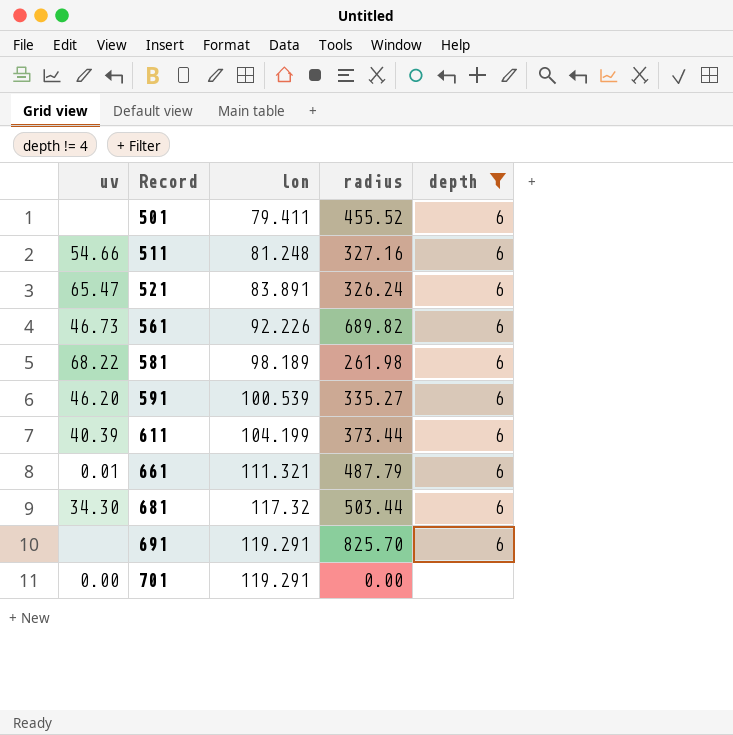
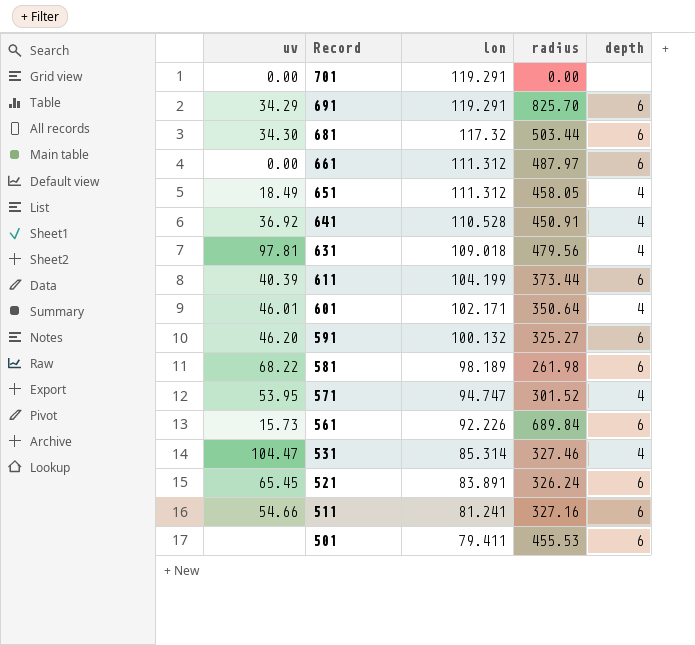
filter: depth != 4 -> none
row order: Record ascending -> Record descending
691 | uv: none -> 34.29
661 | uv: 0.01 -> 0.00
661 | lon: 111.321 -> 111.312
661 | radius: 487.79 -> 487.97
591 | lon: 100.539 -> 100.132
591 | radius: 335.27 -> 325.27
561 | uv: 46.73 -> 15.73
561 | radius: 689.82 -> 689.84
521 | uv: 65.47 -> 65.45
511 | lon: 81.248 -> 81.241
501 | radius: 455.52 -> 455.53

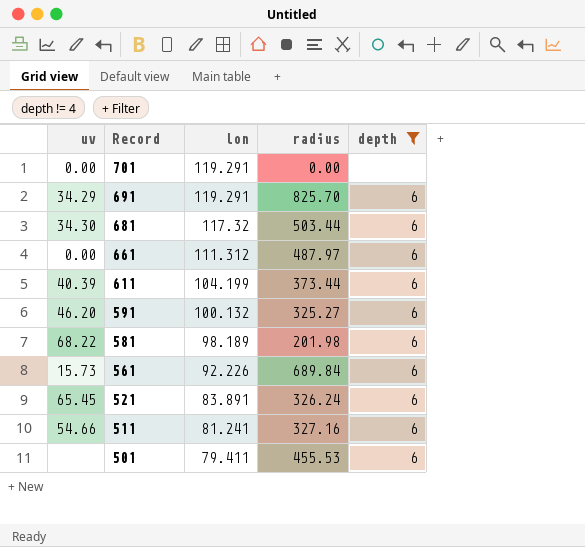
filter: none -> depth != 4
581 | radius: 261.98 -> 201.98

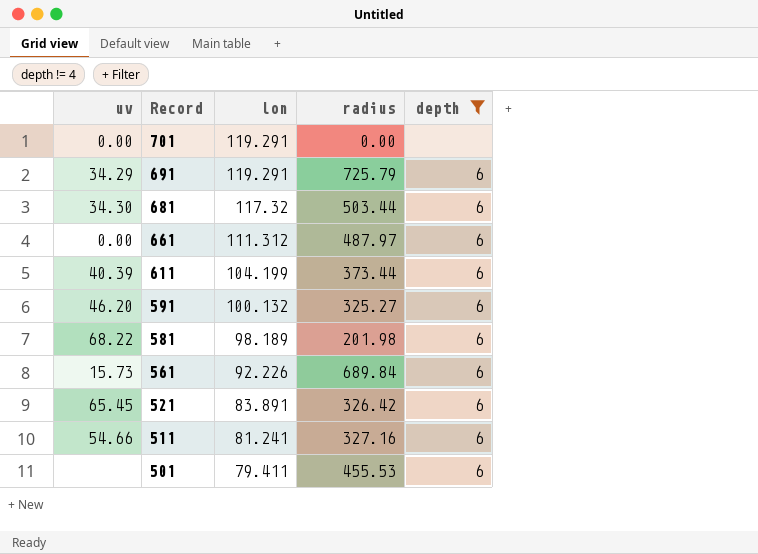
691 | radius: 825.70 -> 725.79
521 | radius: 326.24 -> 326.42

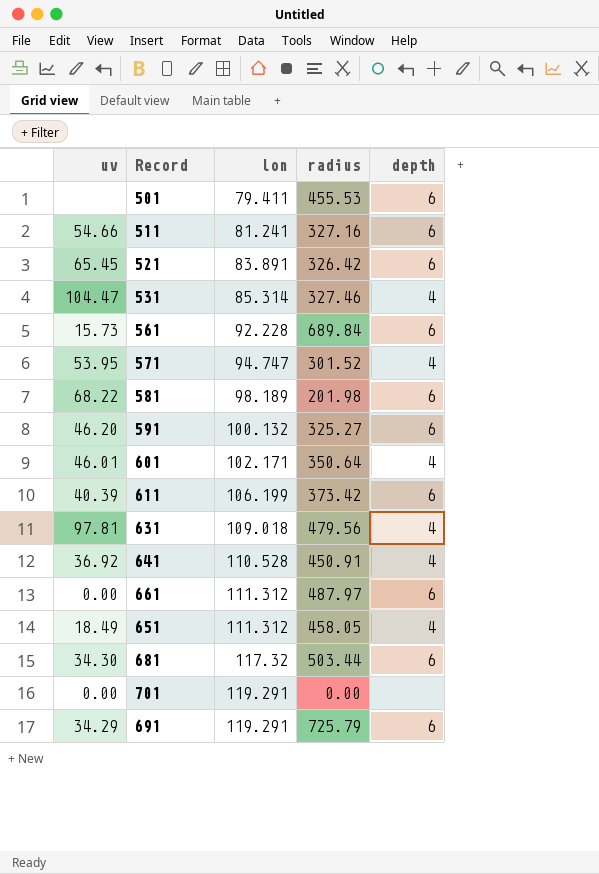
filter: depth != 4 -> none
row order: Record descending -> lon ascending
561 | lon: 92.226 -> 92.228
611 | lon: 104.199 -> 106.199
611 | radius: 373.44 -> 373.42

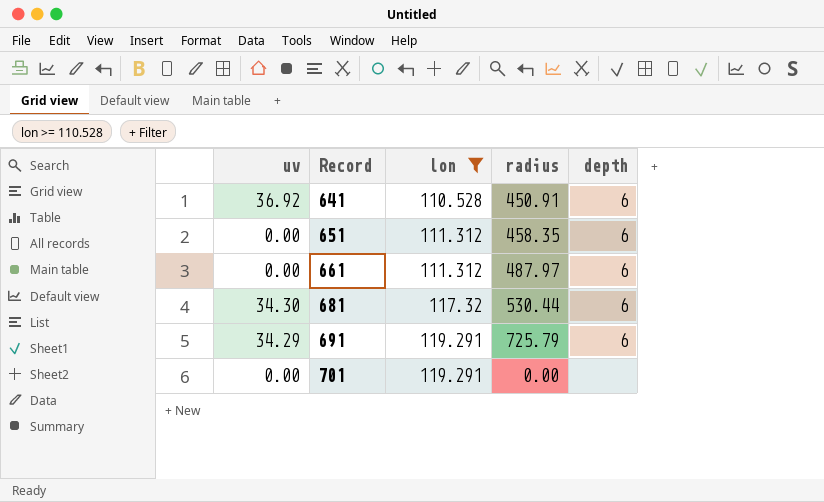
filter: none -> lon >= 110.528
row order: lon ascending -> Record ascending
641 | depth: 4 -> 6
651 | uv: 18.49 -> 0.00
651 | radius: 458.05 -> 458.35
651 | depth: 4 -> 6
681 | radius: 503.44 -> 530.44

